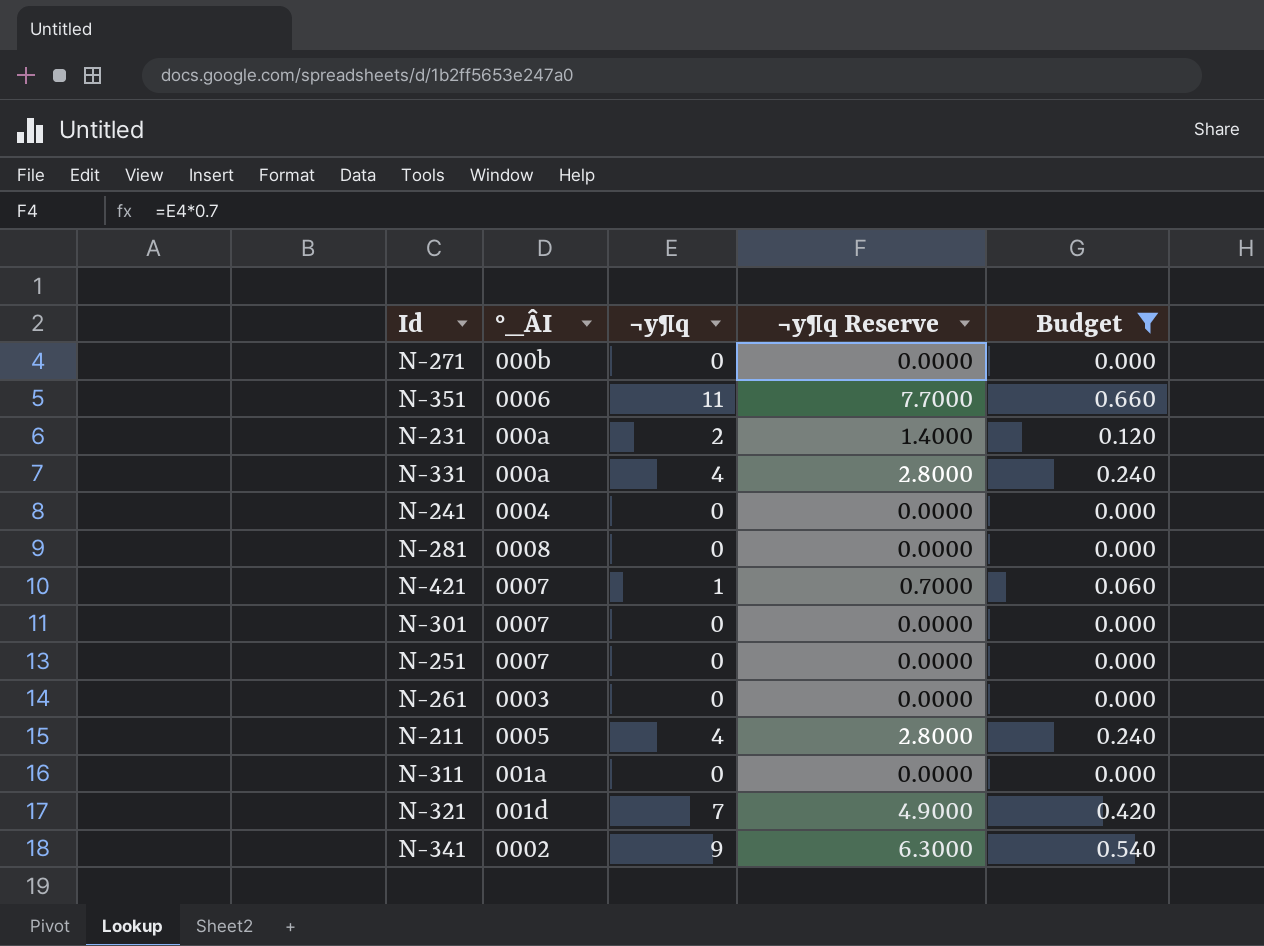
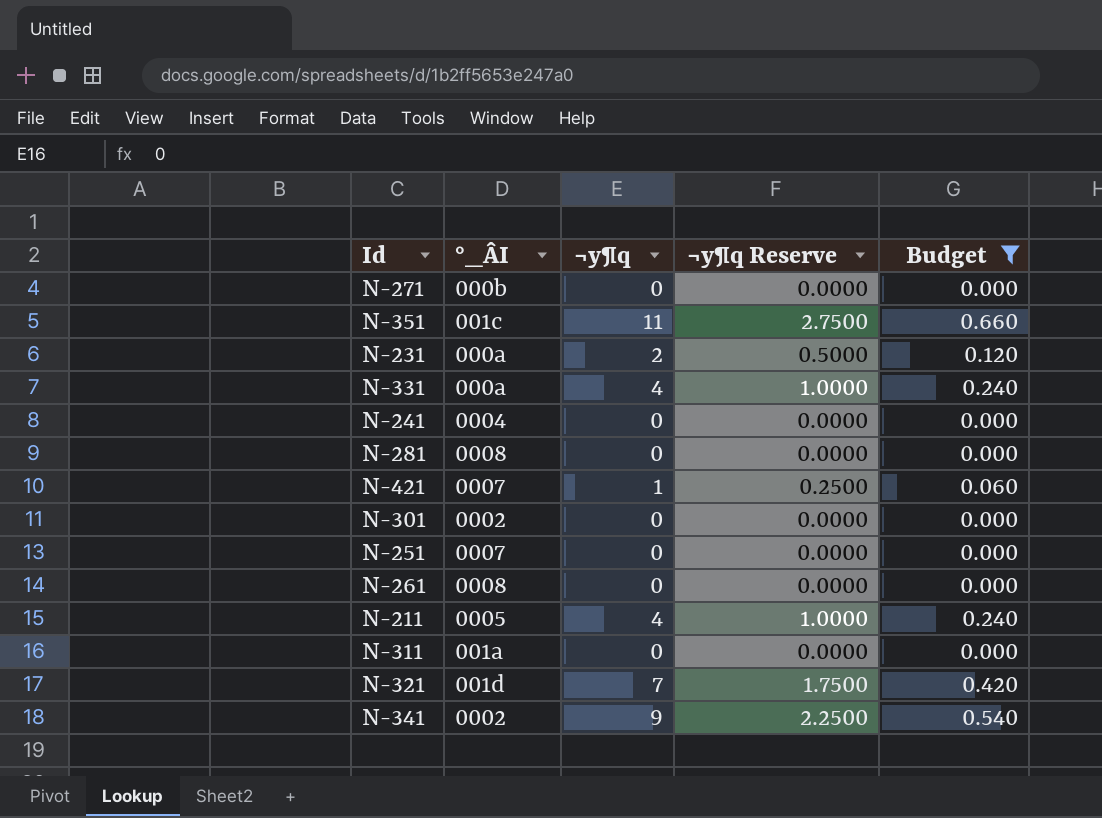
column ¬y¶q Reserve | formula: [¬y¶q] * 0.7 -> [¬y¶q] * 0.25
N-351 | °_ÂI: 0006 -> 001c
N-301 | °_ÂI: 0007 -> 0002
N-261 | °_ÂI: 0003 -> 0008

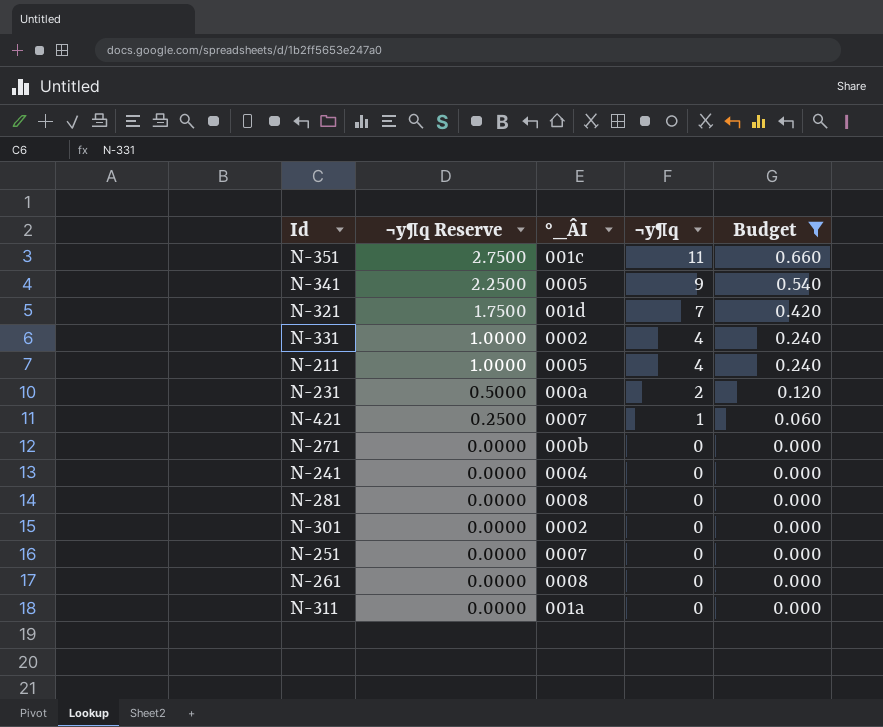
row order: none -> ¬y¶q Reserve descending
column ¬y¶q Reserve | position: 4 -> 2
N-341 | °_ÂI: 0002 -> 0005
N-331 | °_ÂI: 000a -> 0002

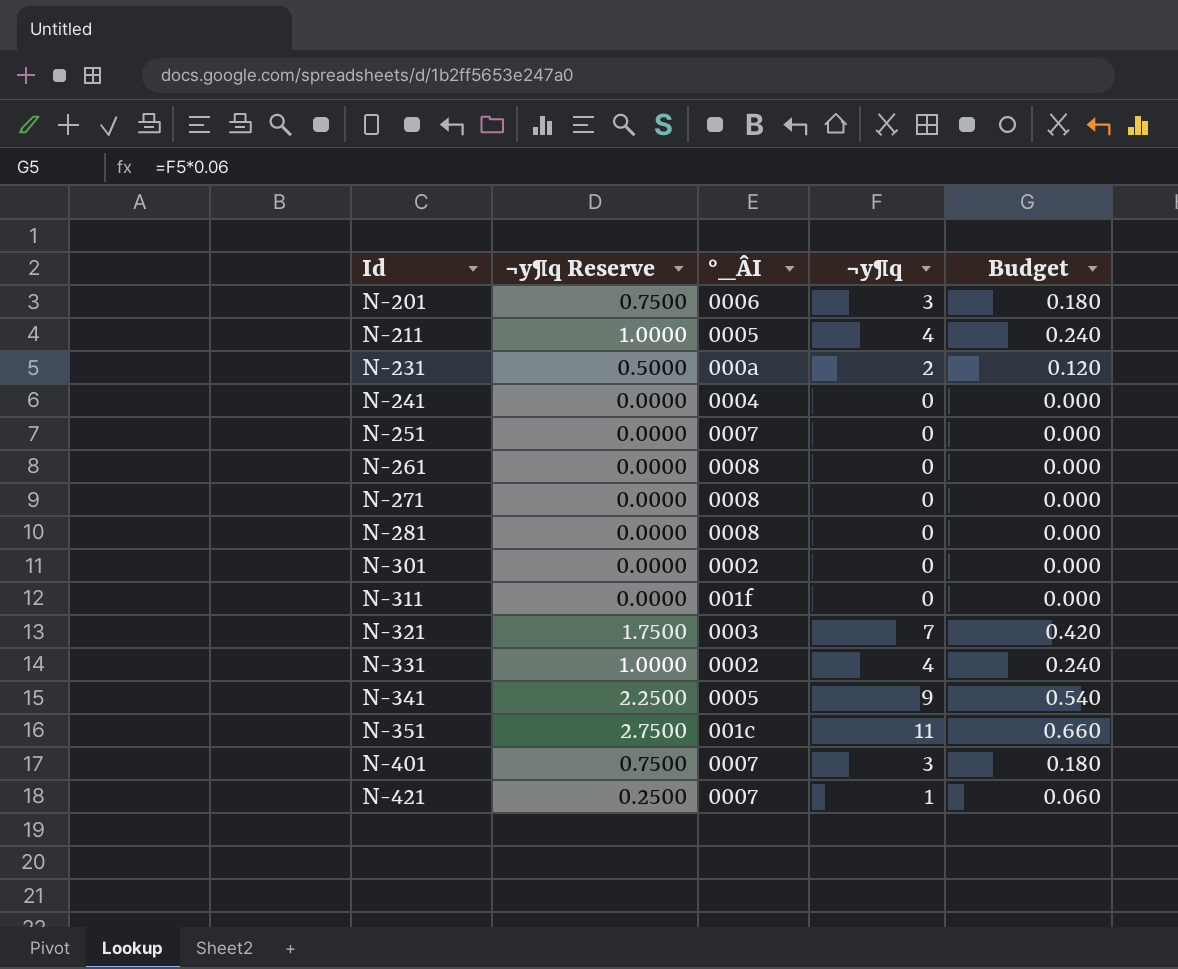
filter: Budget != 0.180 -> none
row order: ¬y¶q Reserve descending -> Id ascending
N-271 | °_ÂI: 000b -> 0008
N-311 | °_ÂI: 001a -> 001f
N-321 | °_ÂI: 001d -> 0003

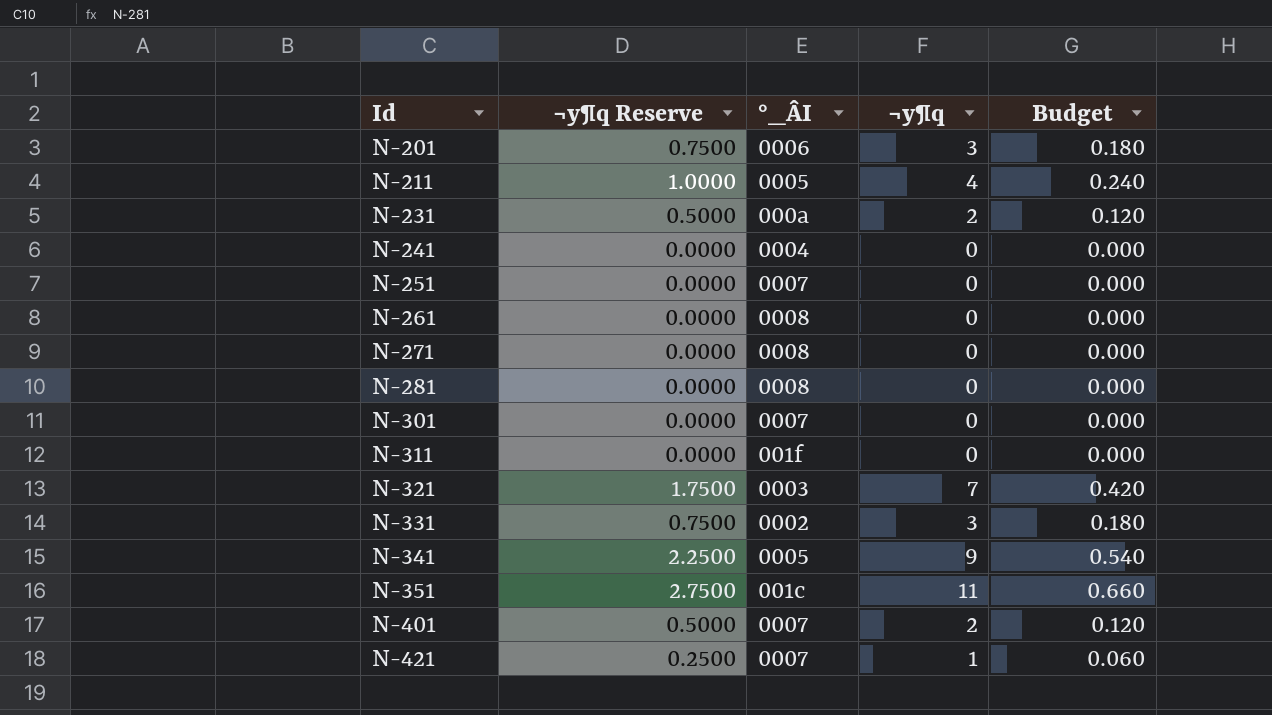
N-301 | °_ÂI: 0002 -> 0007
N-331 | ¬y¶q Reserve: 1.0000 -> 0.7500
N-331 | ¬y¶q: 4 -> 3
N-331 | Budget: 0.240 -> 0.180
N-401 | ¬y¶q Reserve: 0.7500 -> 0.5000
N-401 | ¬y¶q: 3 -> 2
N-401 | Budget: 0.180 -> 0.120

